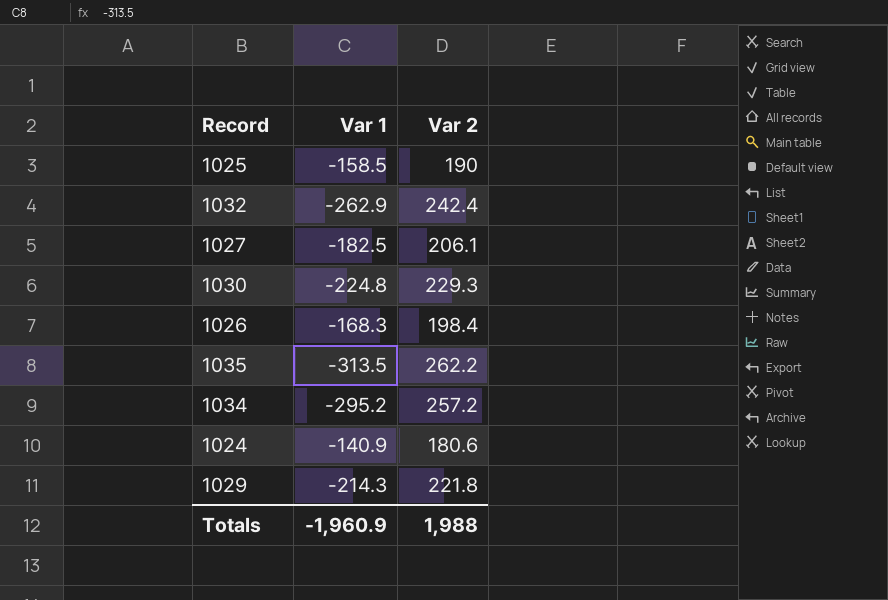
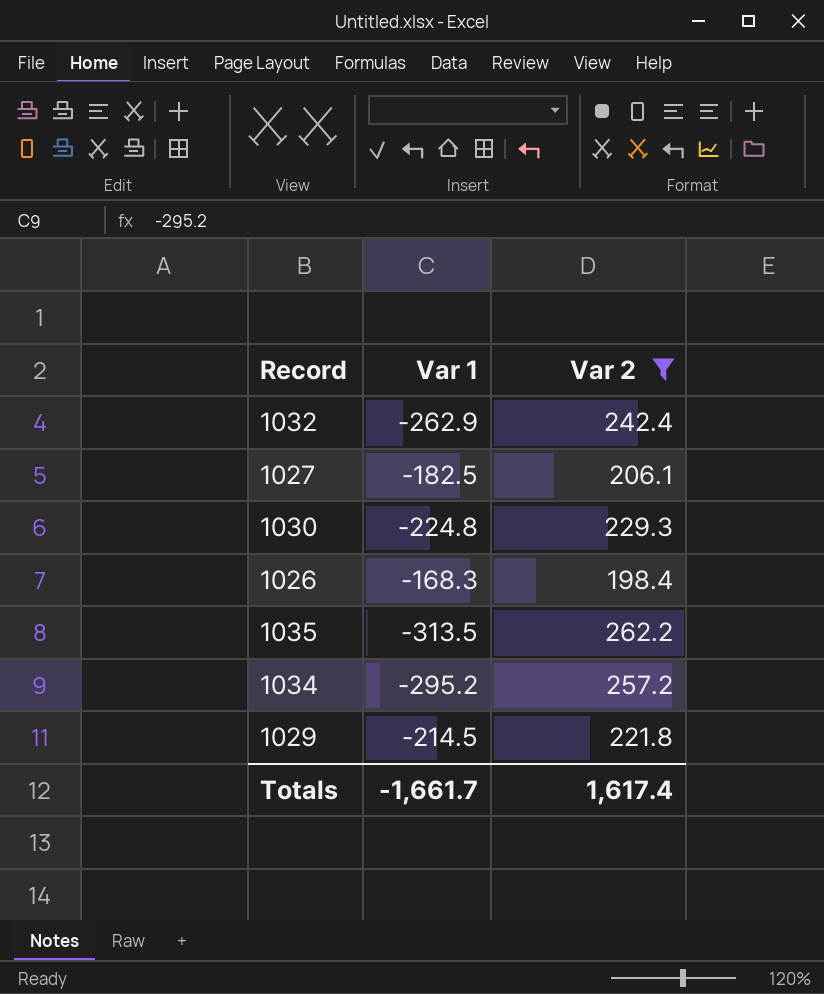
filter: none -> Var 2 >= 198.4
1029 | Var 1: -214.3 -> -214.5
Totals | Var 1: -1,960.9 -> -1,661.7
Totals | Var 2: 1,988 -> 1,617.4

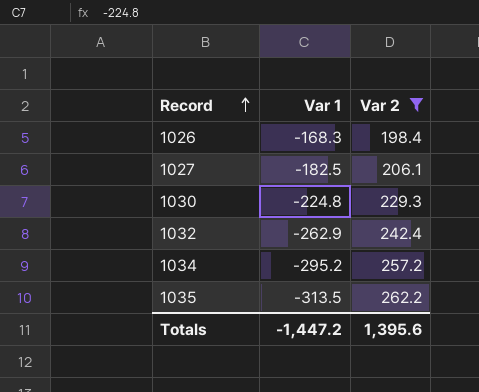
row order: none -> Record ascending
row 1029: -214.5 | 221.8 -> none
Totals | Var 1: -1,661.7 -> -1,447.2
Totals | Var 2: 1,617.4 -> 1,395.6

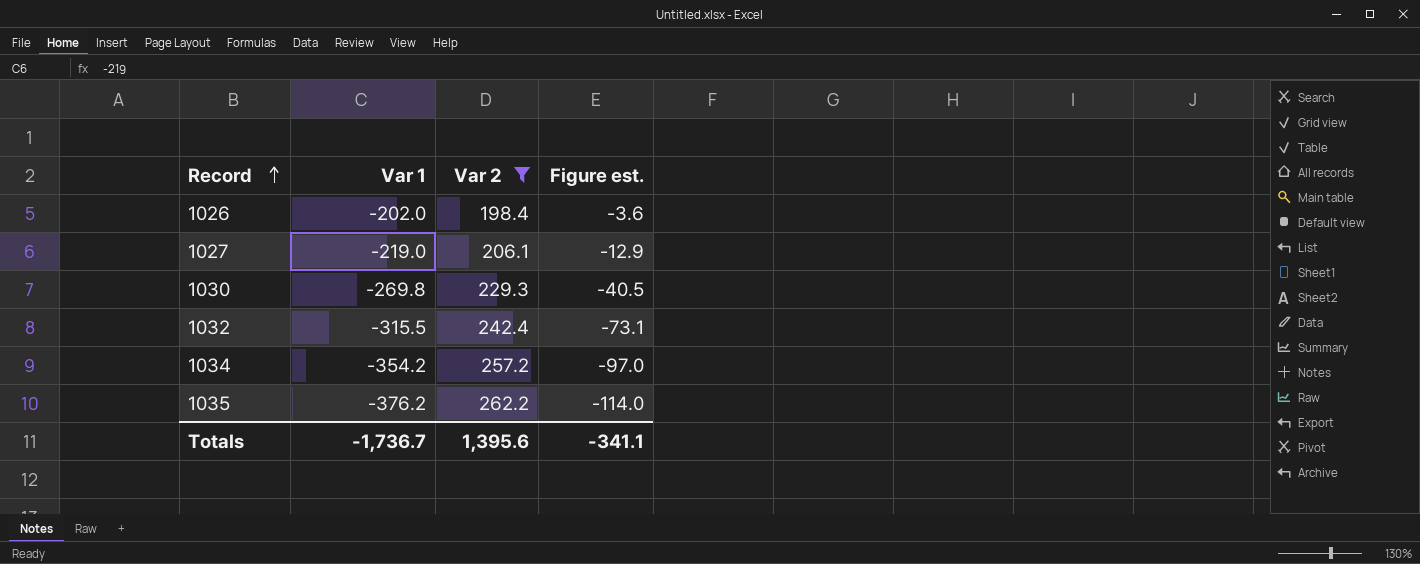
column Figure est. | formula: none -> [Var 1] + [Var 2]
1026 | Var 1: -168.3 -> -202.0
1027 | Var 1: -182.5 -> -219.0
1030 | Var 1: -224.8 -> -269.8
1032 | Var 1: -262.9 -> -315.5
1034 | Var 1: -295.2 -> -354.2
1035 | Var 1: -313.5 -> -376.2
Totals | Var 1: -1,447.2 -> -1,736.7

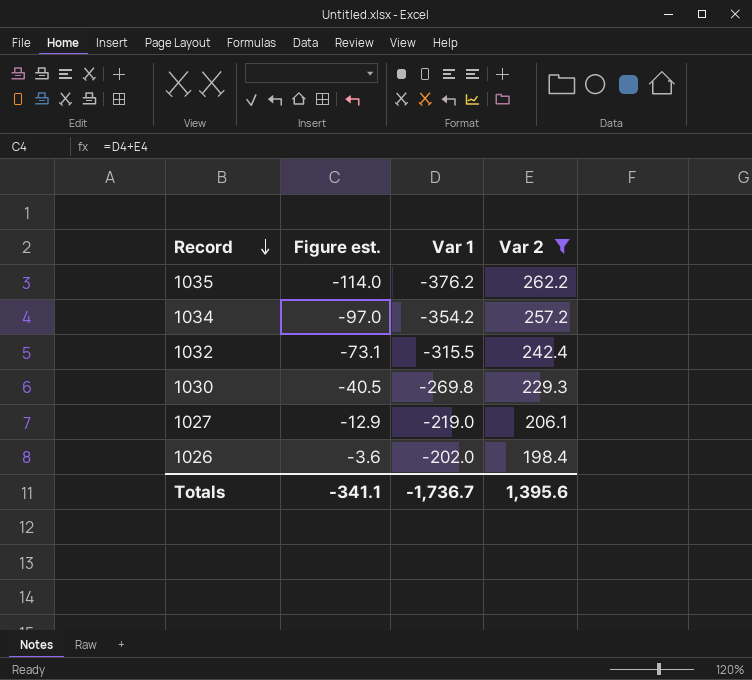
row order: Record ascending -> Record descending
column Figure est. | position: 4 -> 2

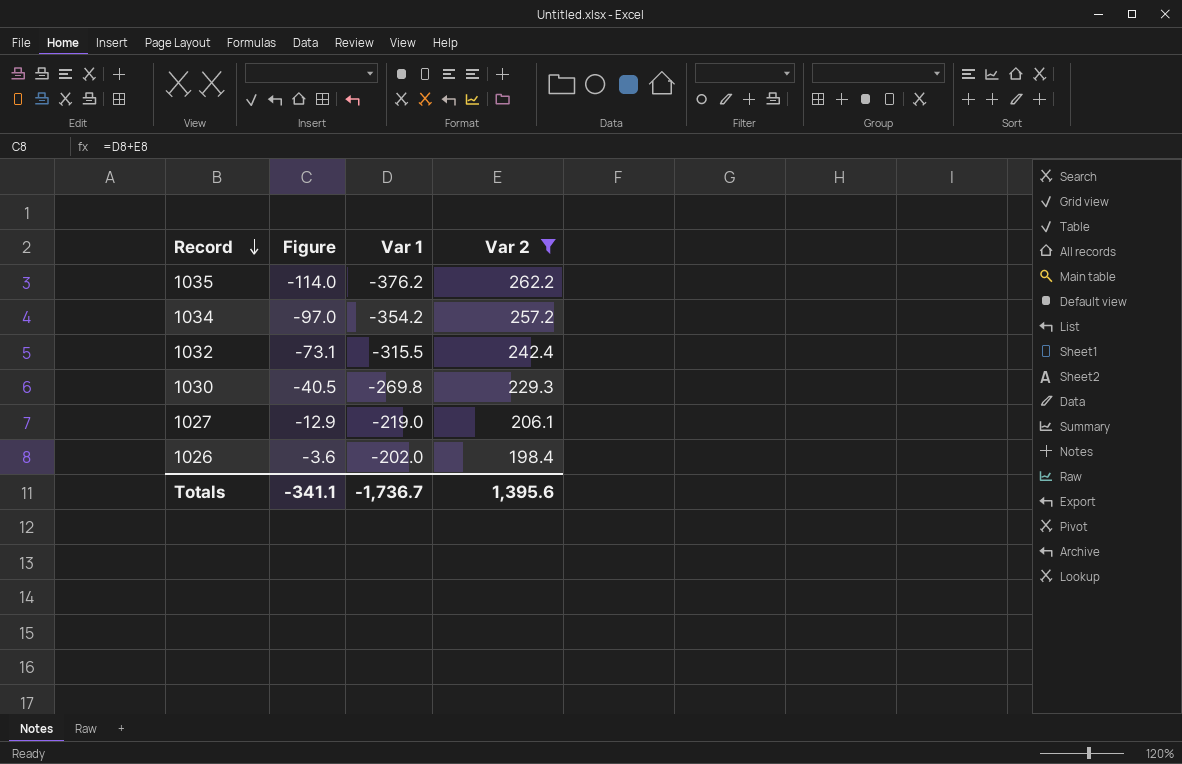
column name: Figure est. -> Figure

